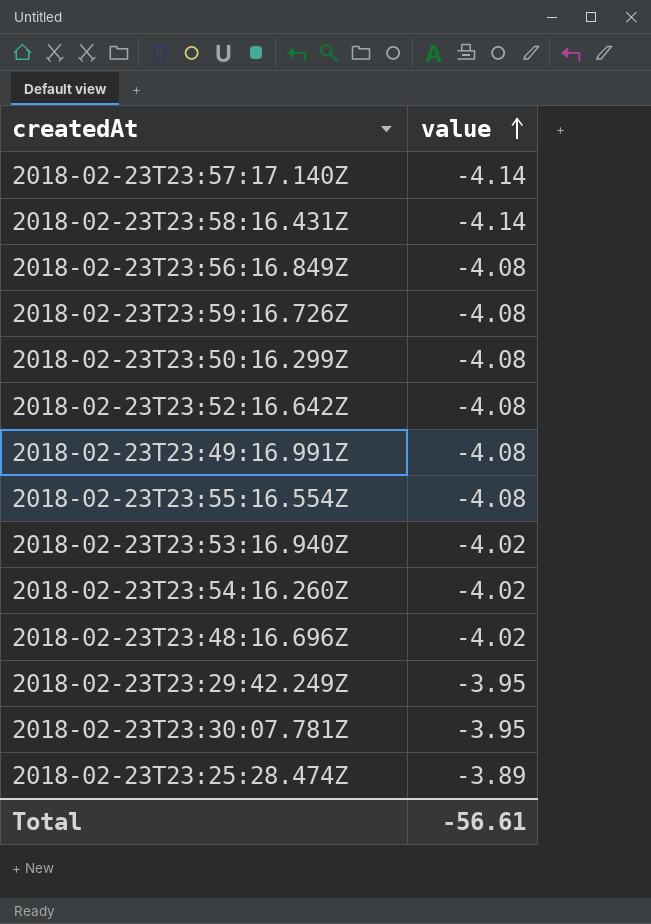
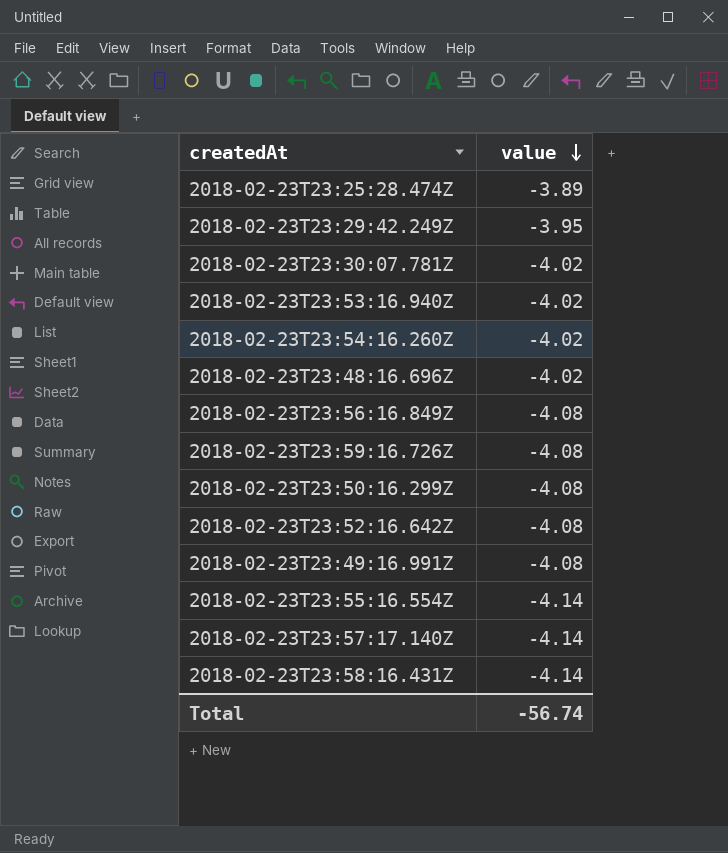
row order: value ascending -> value descending
2018-02-23T23:30:07.781Z | value: -3.95 -> -4.02
2018-02-23T23:55:16.554Z | value: -4.08 -> -4.14
Total | value: -56.61 -> -56.74

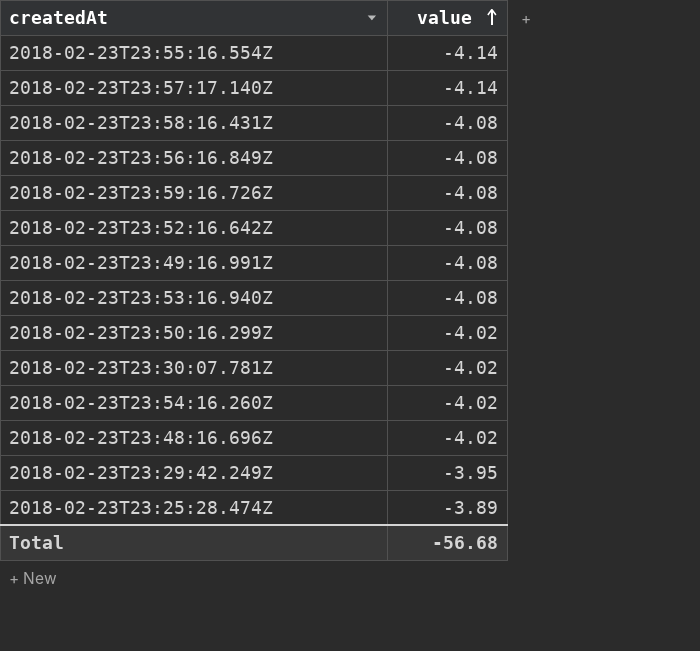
row order: value descending -> value ascending
2018-02-23T23:58:16.431Z | value: -4.14 -> -4.08
2018-02-23T23:53:16.940Z | value: -4.02 -> -4.08
2018-02-23T23:50:16.299Z | value: -4.08 -> -4.02
Total | value: -56.74 -> -56.68

